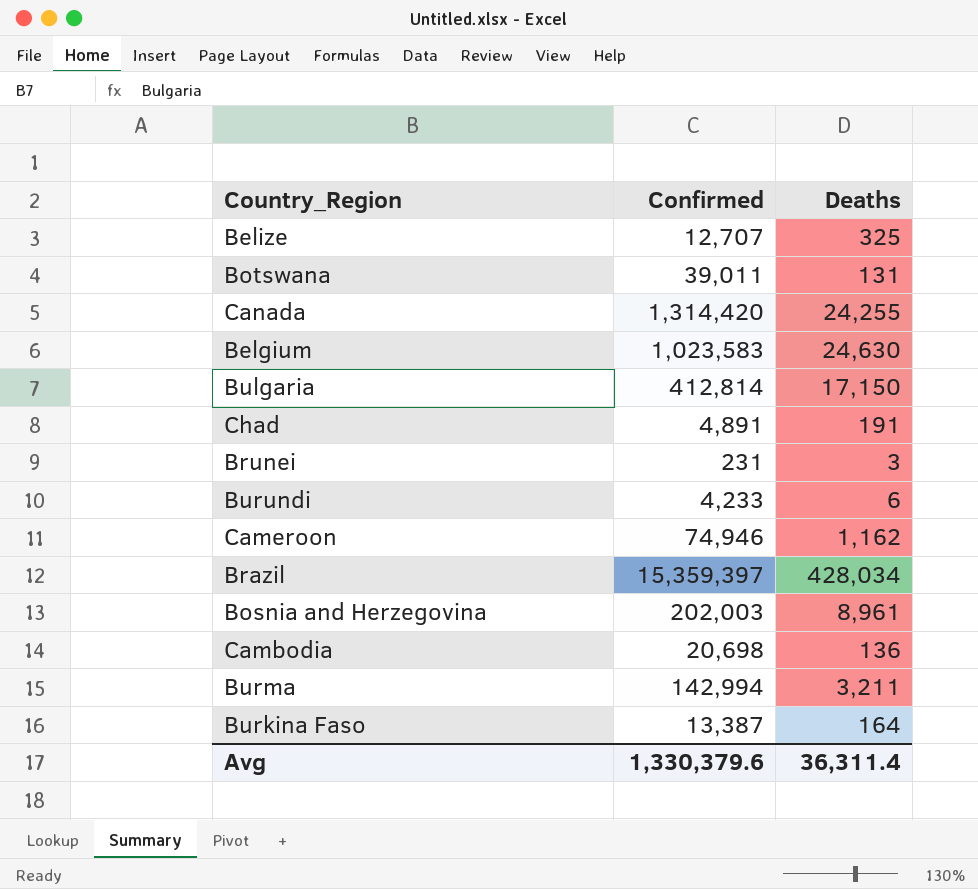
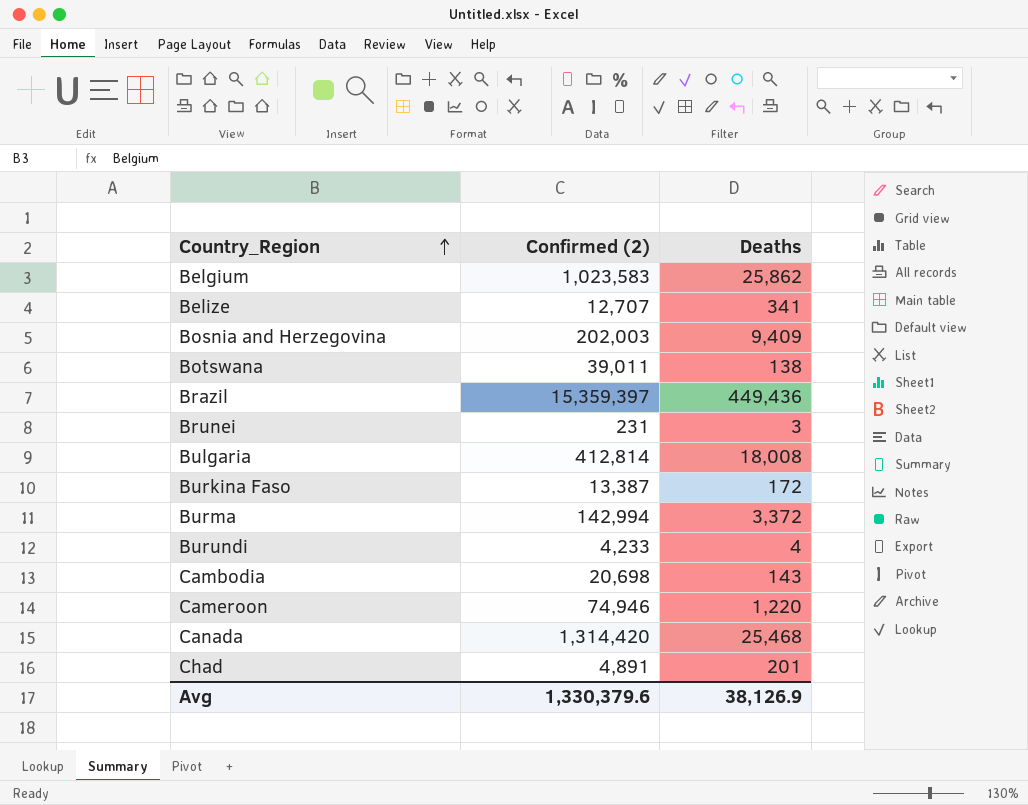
row order: none -> Country_Region ascending
column name: Confirmed -> Confirmed (2)
Belgium | Deaths: 24,630 -> 25,862
Belize | Deaths: 325 -> 341
Bosnia and Herzegovina | Deaths: 8,961 -> 9,409
Botswana | Deaths: 131 -> 138
Brazil | Deaths: 428,034 -> 449,436
Bulgaria | Deaths: 17,150 -> 18,008
Burkina Faso | Deaths: 164 -> 172
Burma | Deaths: 3,211 -> 3,372
Burundi | Deaths: 6 -> 4
Cambodia | Deaths: 136 -> 143
Cameroon | Deaths: 1,162 -> 1,220
Canada | Deaths: 24,255 -> 25,468
Chad | Deaths: 191 -> 201
Avg | Deaths: 36,311.4 -> 38,126.9

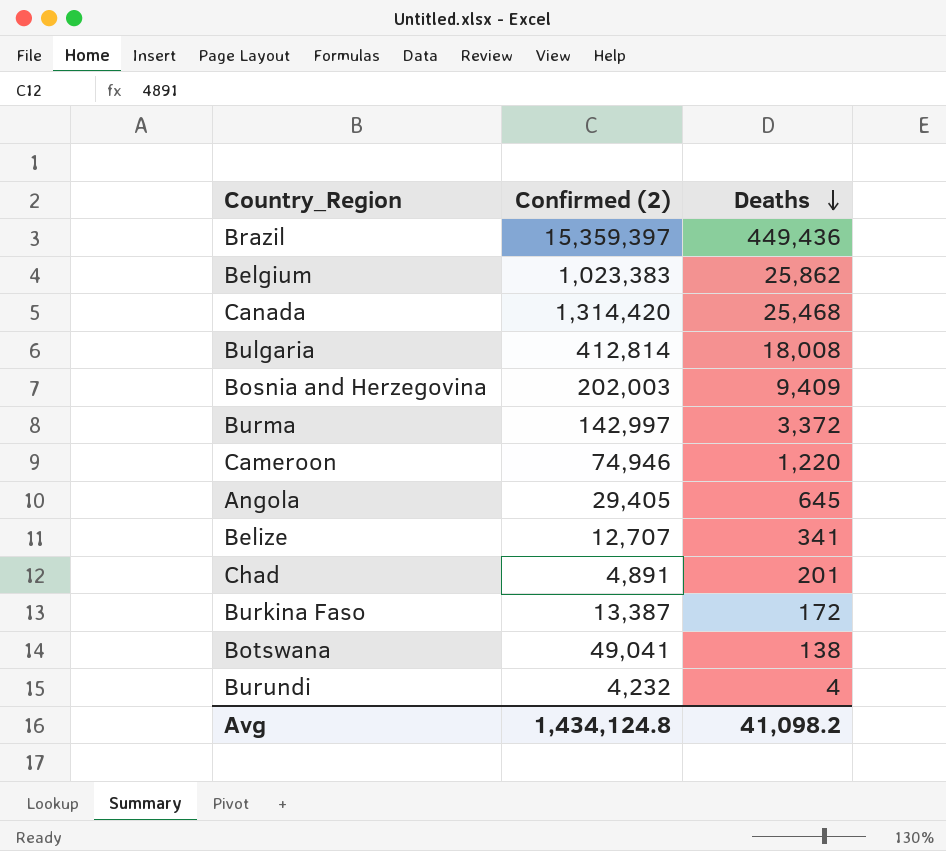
row order: Country_Region ascending -> Deaths descending
row Brunei: 231 | 3 -> none
row Cambodia: 20,698 | 143 -> none
Belgium | Confirmed (2): 1,023,583 -> 1,023,383
Burma | Confirmed (2): 142,994 -> 142,997
row Angola: none -> 29,405 | 645
Botswana | Confirmed (2): 39,011 -> 49,041
Burundi | Confirmed (2): 4,233 -> 4,232
Avg | Confirmed (2): 1,330,379.6 -> 1,434,124.8
Avg | Deaths: 38,126.9 -> 41,098.2

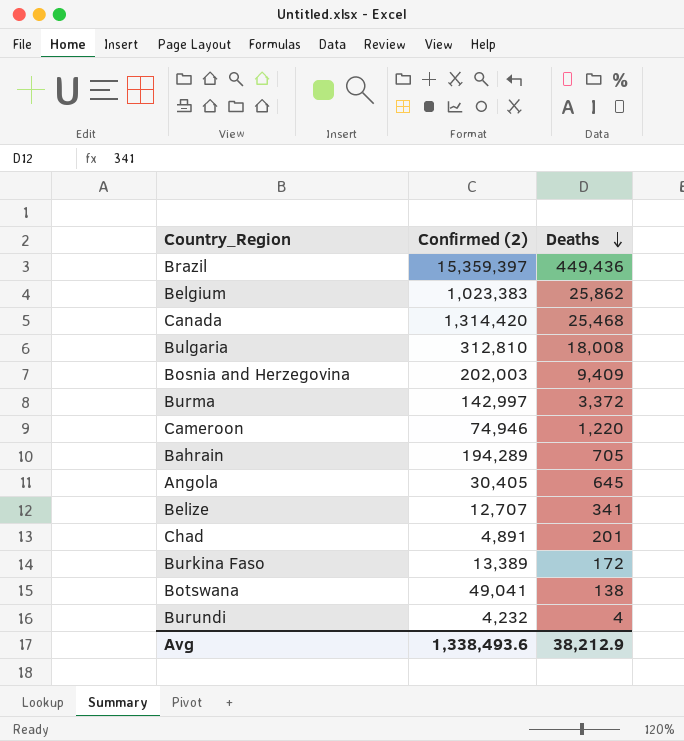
Bulgaria | Confirmed (2): 412,814 -> 312,810
row Bahrain: none -> 194,289 | 705
Angola | Confirmed (2): 29,405 -> 30,405
Burkina Faso | Confirmed (2): 13,387 -> 13,389
Avg | Confirmed (2): 1,434,124.8 -> 1,338,493.6
Avg | Deaths: 41,098.2 -> 38,212.9

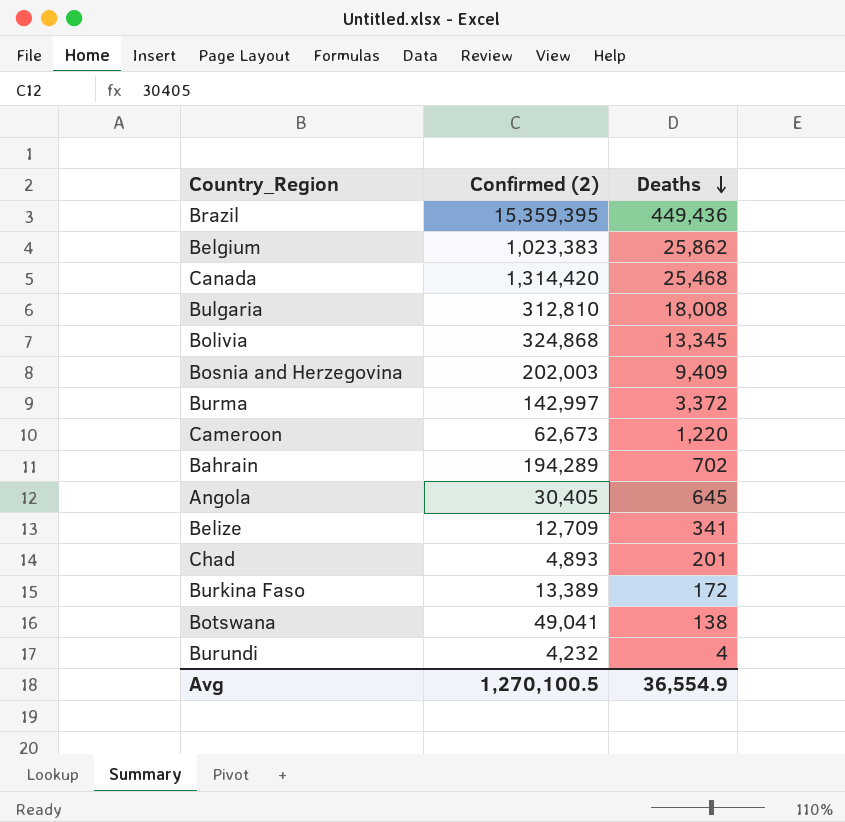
Brazil | Confirmed (2): 15,359,397 -> 15,359,395
row Bolivia: none -> 324,868 | 13,345
Cameroon | Confirmed (2): 74,946 -> 62,673
Bahrain | Deaths: 705 -> 702
Belize | Confirmed (2): 12,707 -> 12,709
Chad | Confirmed (2): 4,891 -> 4,893
Avg | Confirmed (2): 1,338,493.6 -> 1,270,100.5
Avg | Deaths: 38,212.9 -> 36,554.9

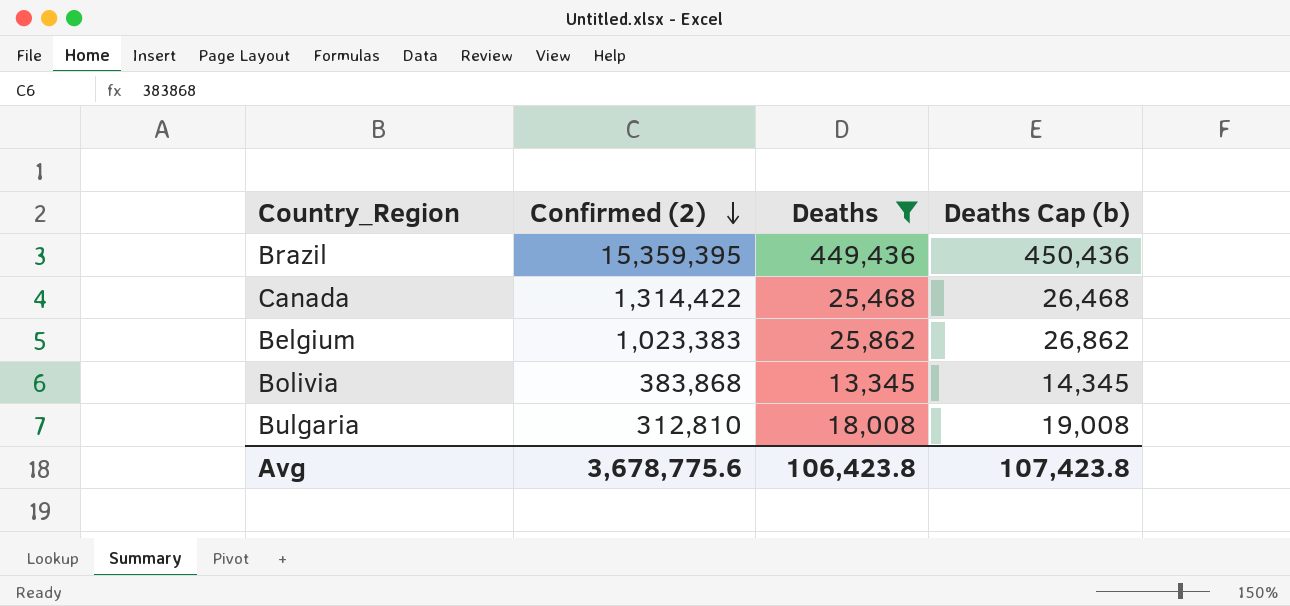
filter: none -> Deaths >= 13,345
row order: Deaths descending -> Confirmed (2) descending
column Deaths Cap (b) | formula: none -> [Deaths] + 1000
Canada | Confirmed (2): 1,314,420 -> 1,314,422
Bolivia | Confirmed (2): 324,868 -> 383,868
Avg | Confirmed (2): 1,270,100.5 -> 3,678,775.6
Avg | Deaths: 36,554.9 -> 106,423.8

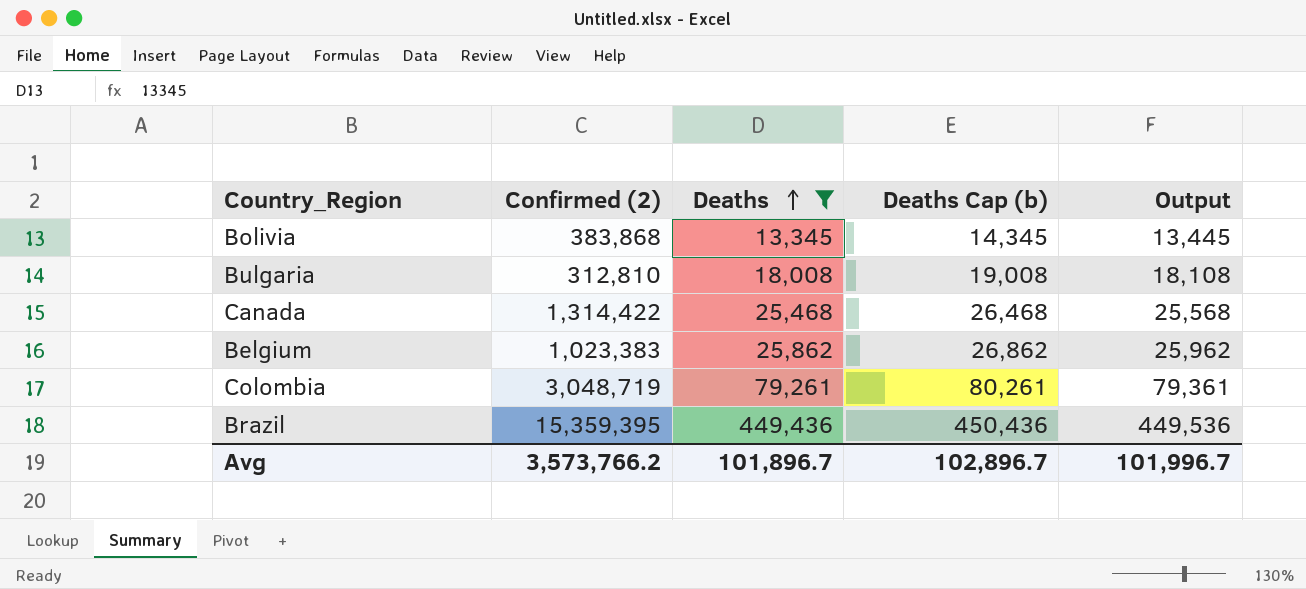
row order: Confirmed (2) descending -> Deaths ascending
column Output | formula: none -> [Deaths] + 100
row Colombia: none -> 3,048,719 | 79,261 | 80,261 | 79,361
Avg | Confirmed (2): 3,678,775.6 -> 3,573,766.2
Avg | Deaths: 106,423.8 -> 101,896.7
Avg | Deaths Cap (b): 107,423.8 -> 102,896.7

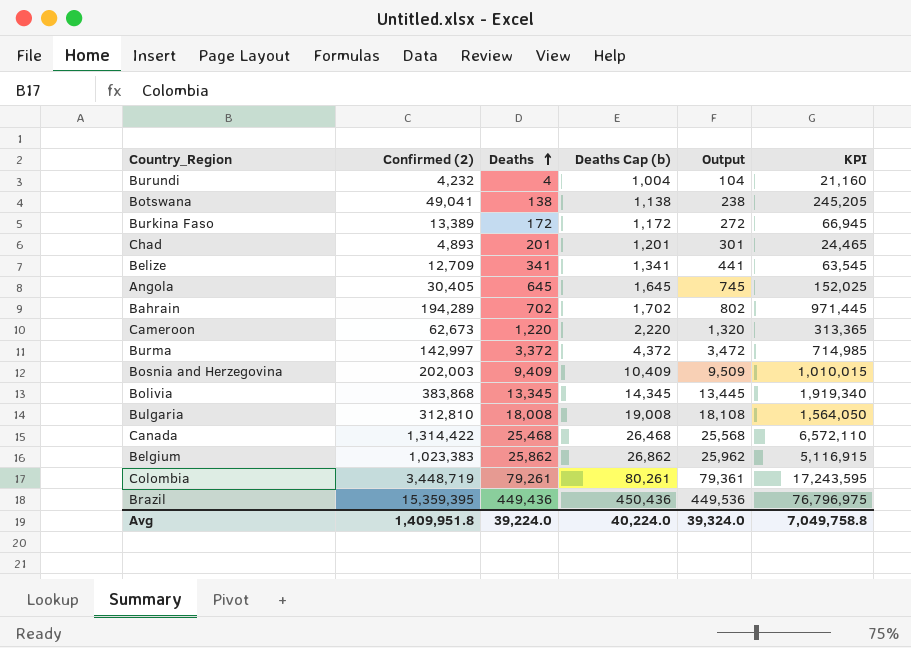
filter: Deaths >= 13,345 -> none
column KPI | formula: none -> [Confirmed (2)] * 5
Colombia | Confirmed (2): 3,048,719 -> 3,448,719
Avg | Confirmed (2): 3,573,766.2 -> 1,409,951.8
Avg | Deaths: 101,896.7 -> 39,224.0
Avg | Deaths Cap (b): 102,896.7 -> 40,224.0
Avg | Output: 101,996.7 -> 39,324.0

